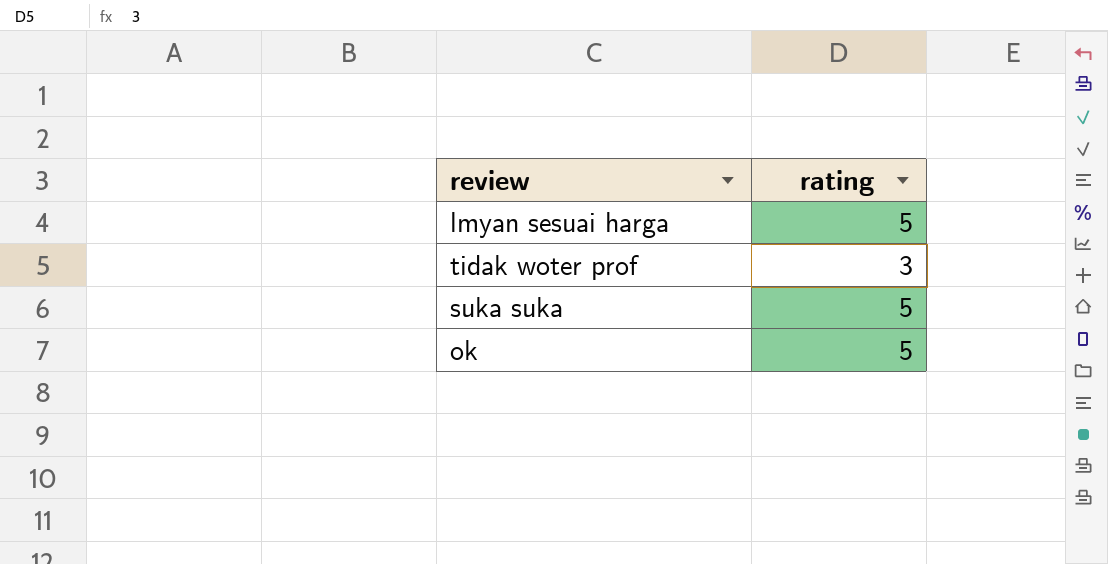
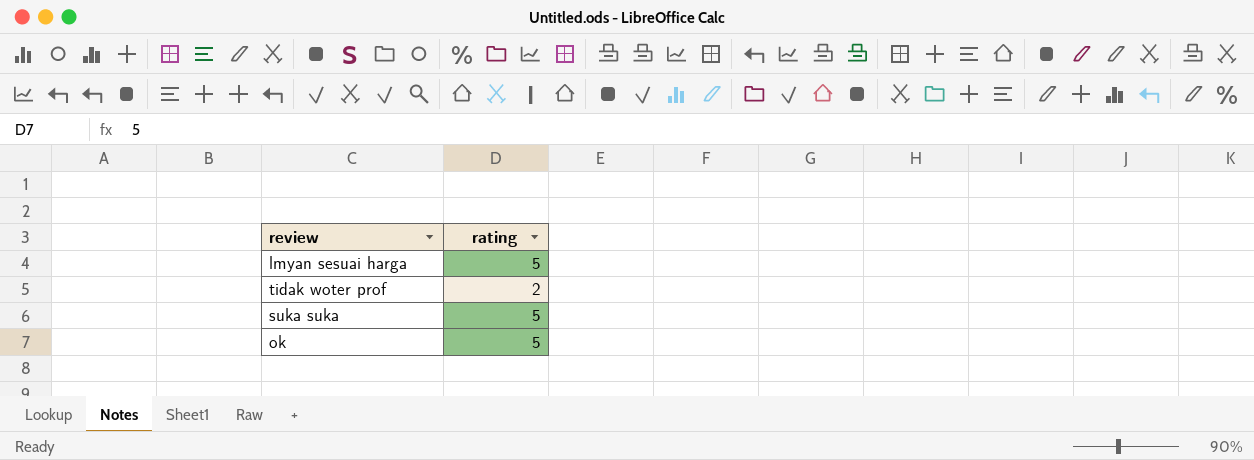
tidak woter prof | rating: 3 -> 2

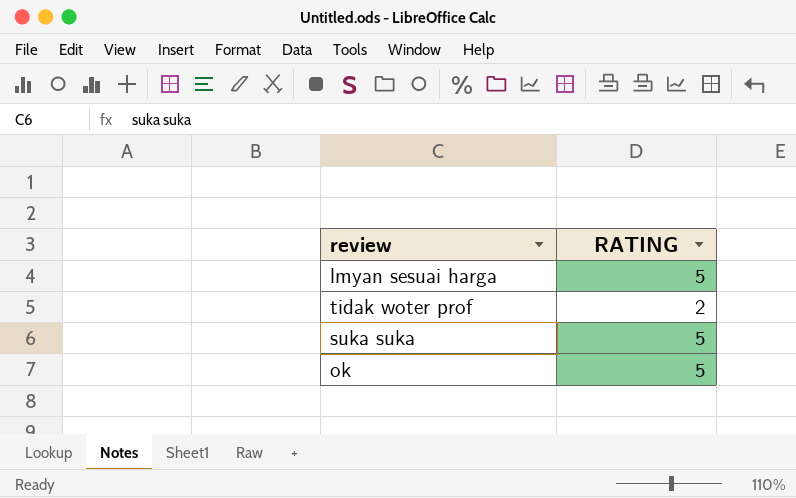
column name: rating -> RATING

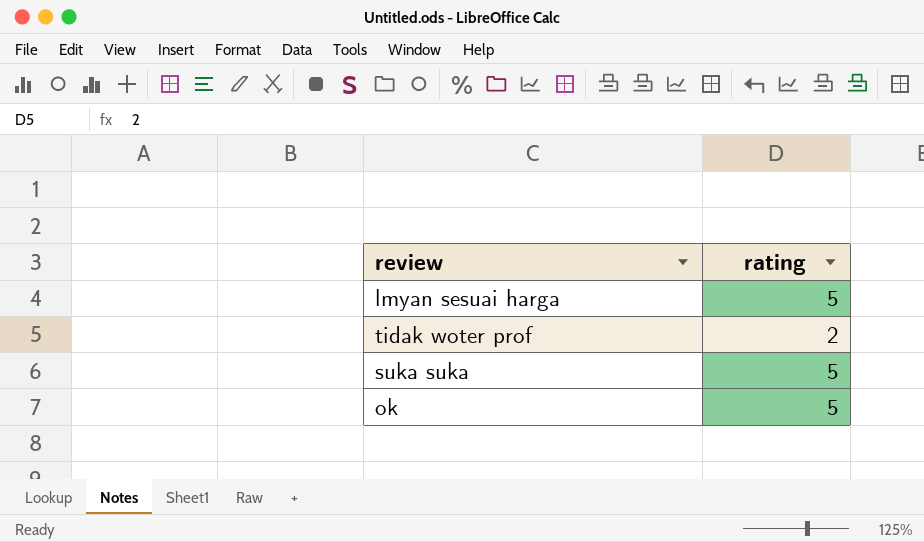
column name: RATING -> rating

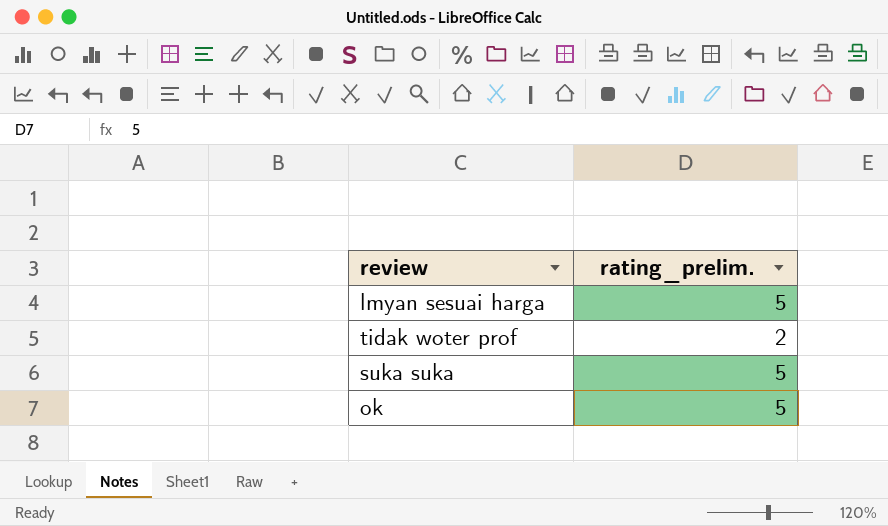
column name: rating -> rating_prelim.

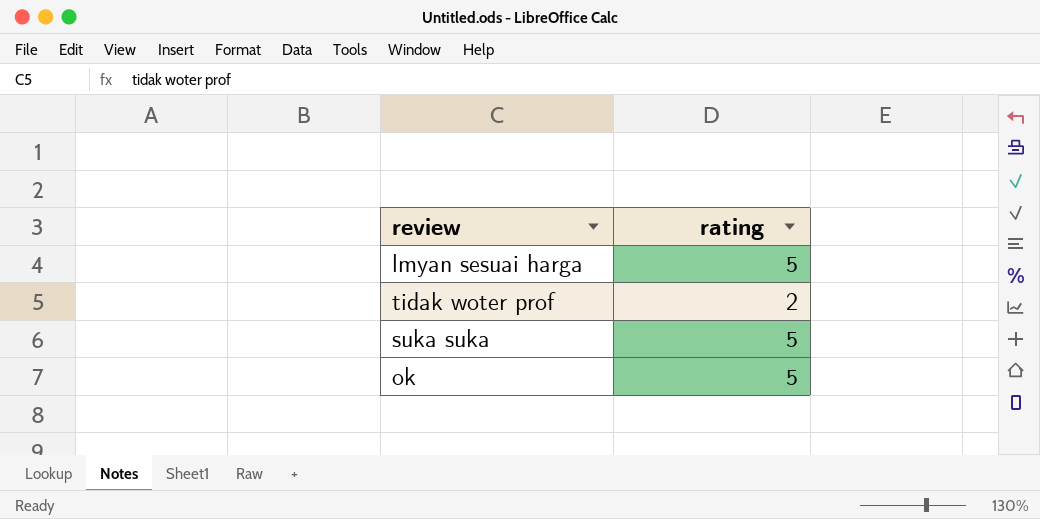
column name: rating_prelim. -> rating

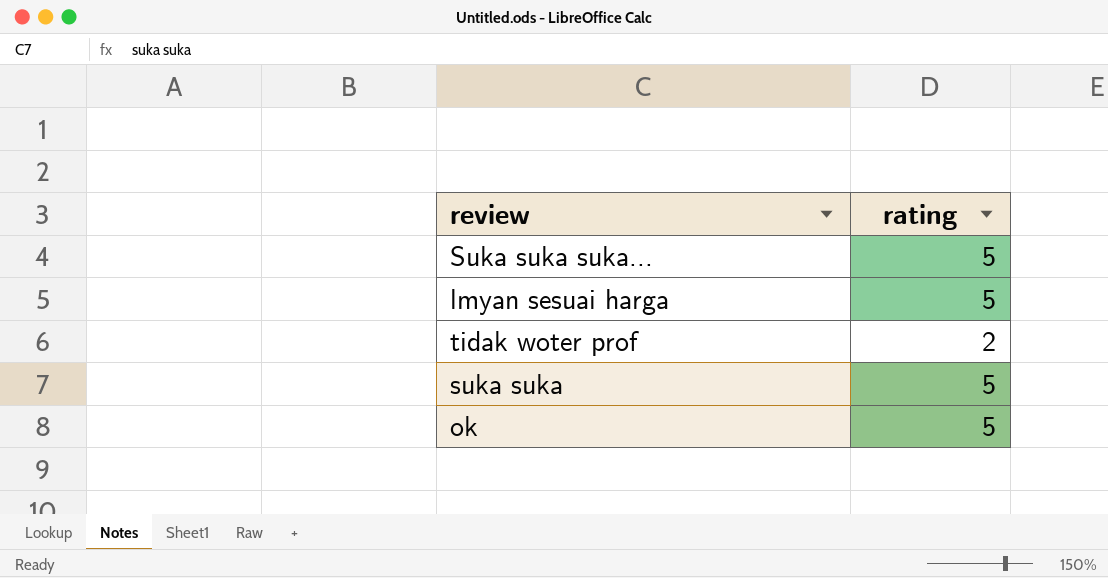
row Suka suka suka...: none -> 5

